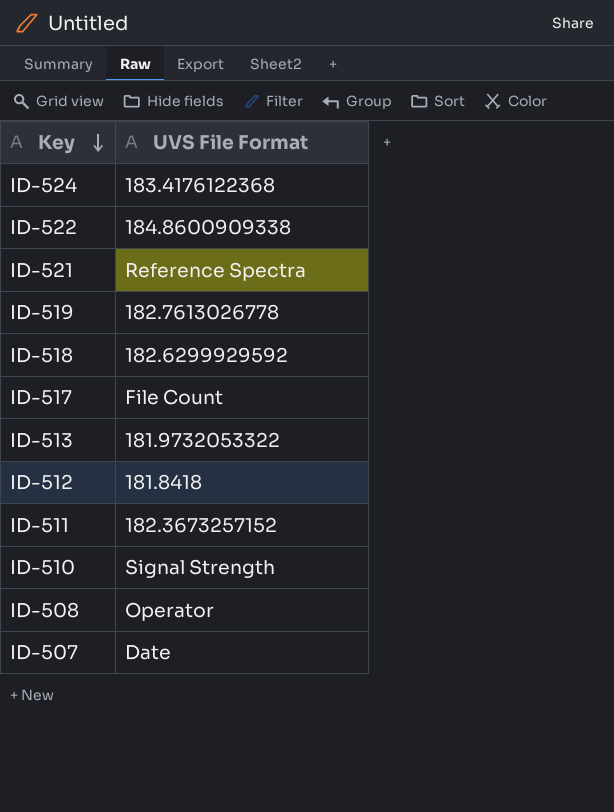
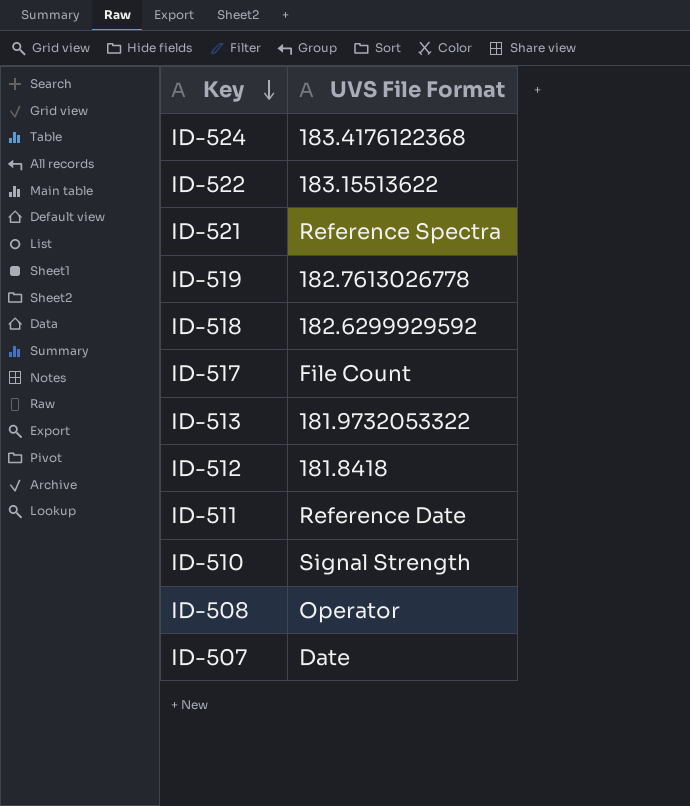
ID-522 | UVS File Format: 184.8600909338 -> 183.15513622
ID-511 | UVS File Format: 182.3673257152 -> Reference Date

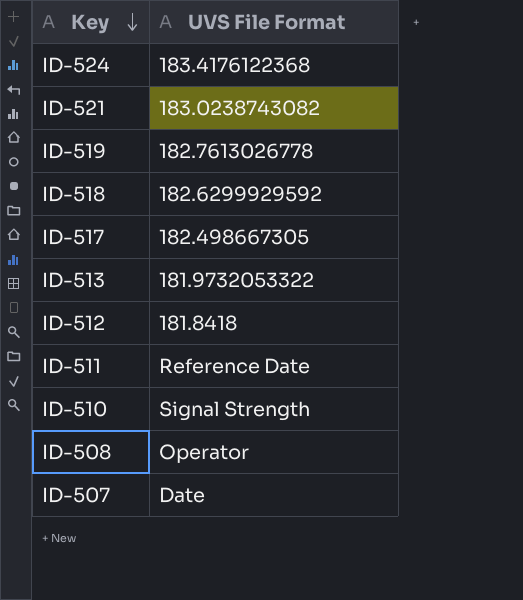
row ID-522: 183.15513622 -> none
ID-521 | UVS File Format: Reference Spectra -> 183.0238743082
ID-517 | UVS File Format: File Count -> 182.498667305

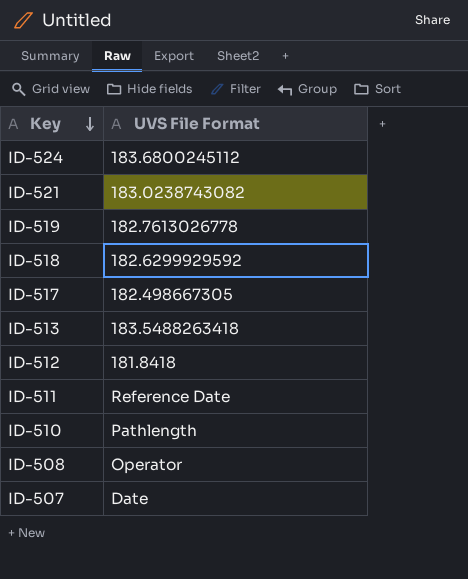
ID-524 | UVS File Format: 183.4176122368 -> 183.6800245112
ID-513 | UVS File Format: 181.9732053322 -> 183.5488263418
ID-510 | UVS File Format: Signal Strength -> Pathlength

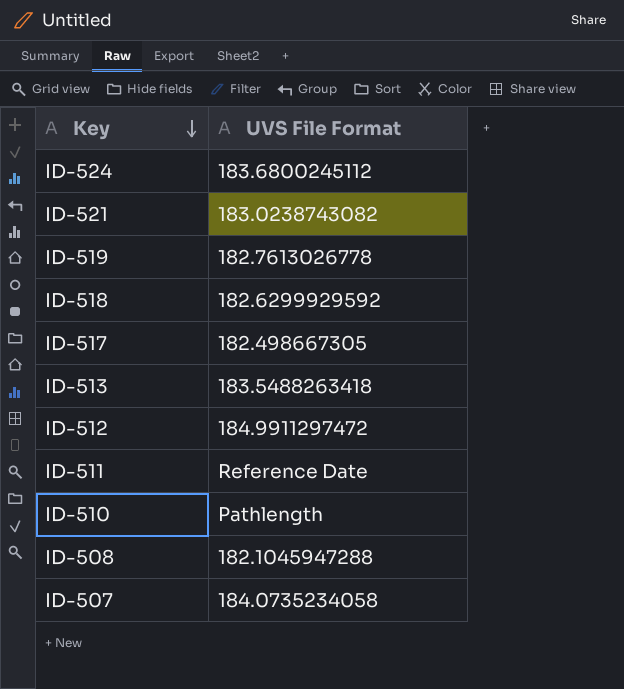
ID-512 | UVS File Format: 181.8418 -> 184.9911297472
ID-508 | UVS File Format: Operator -> 182.1045947288
ID-507 | UVS File Format: Date -> 184.0735234058

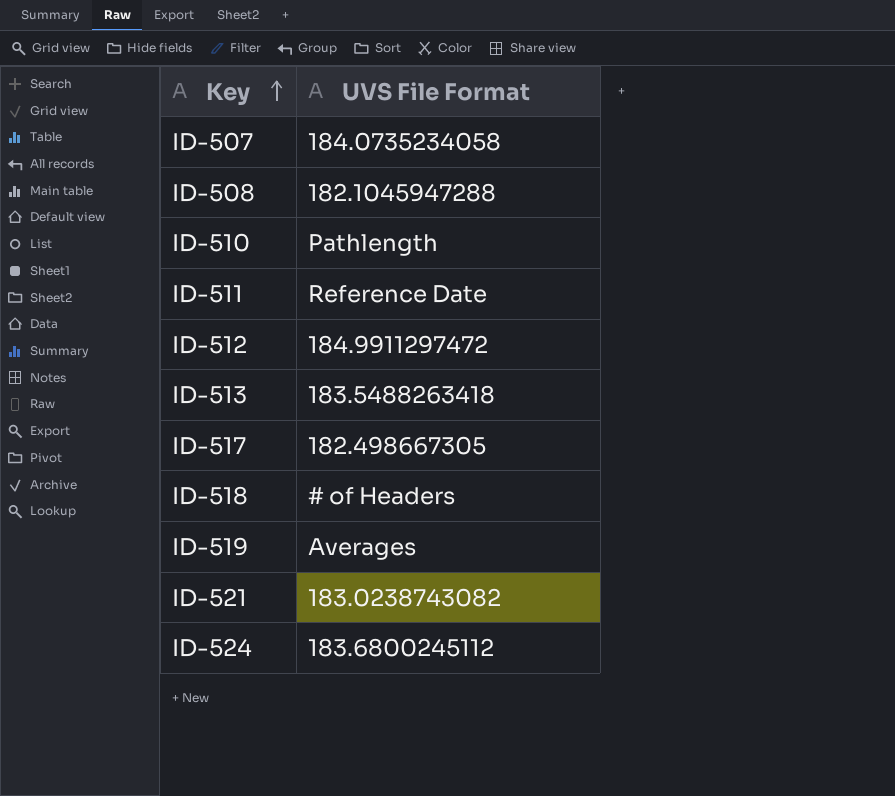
row order: Key descending -> Key ascending
ID-518 | UVS File Format: 182.6299929592 -> # of Headers
ID-519 | UVS File Format: 182.7613026778 -> Averages

